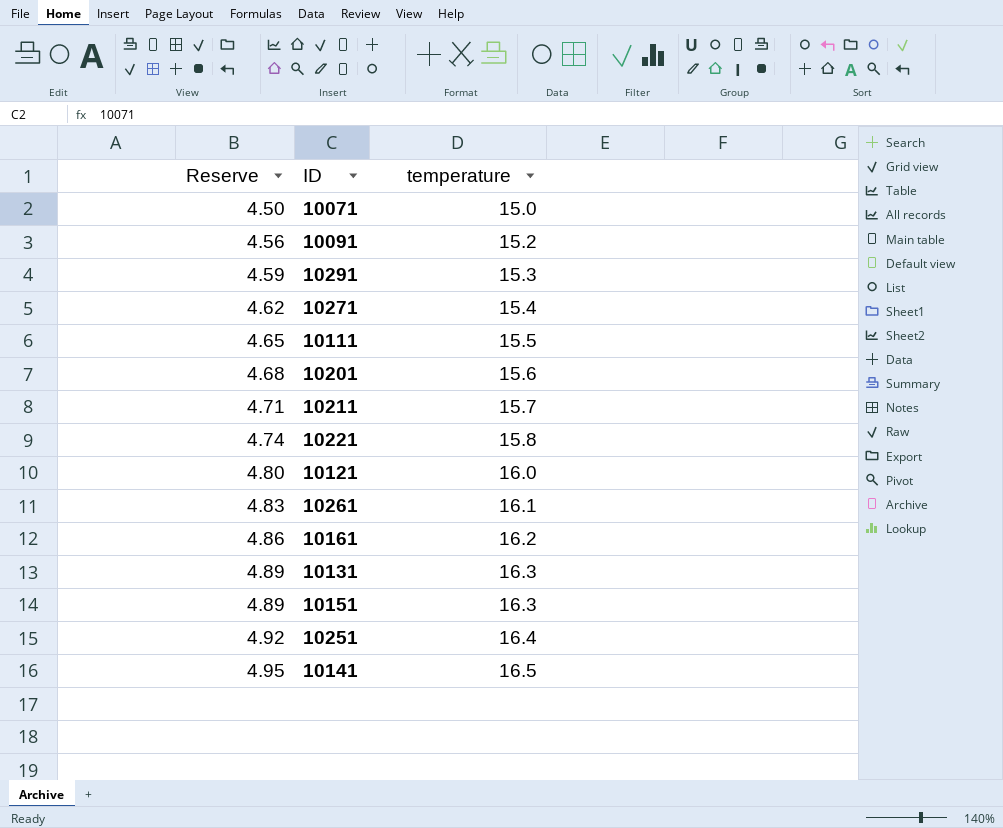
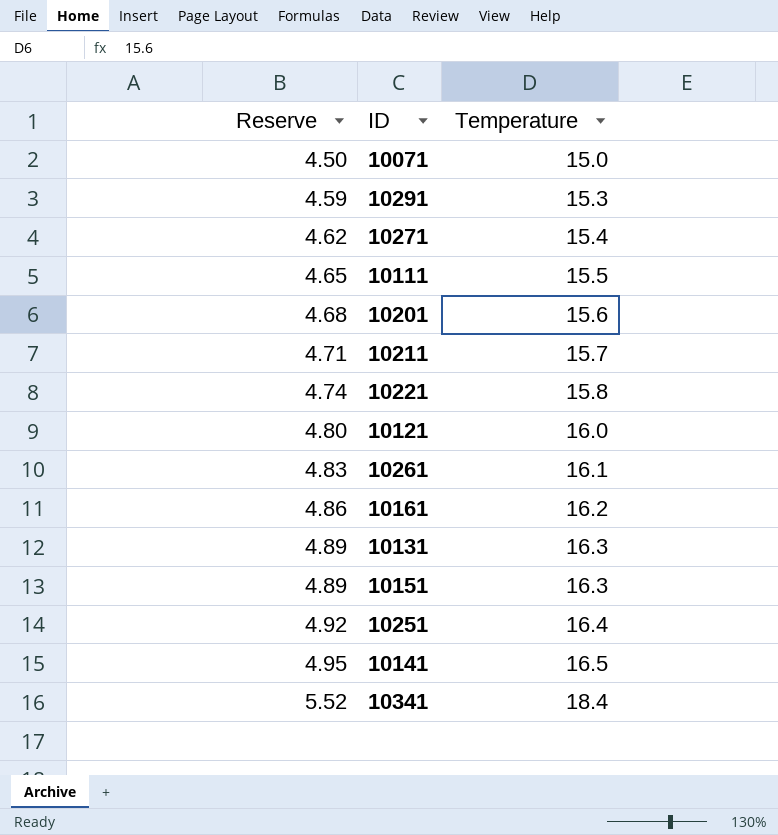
column name: temperature -> Temperature
row 10091: 4.56 | 15.2 -> none
row 10341: none -> 5.52 | 18.4

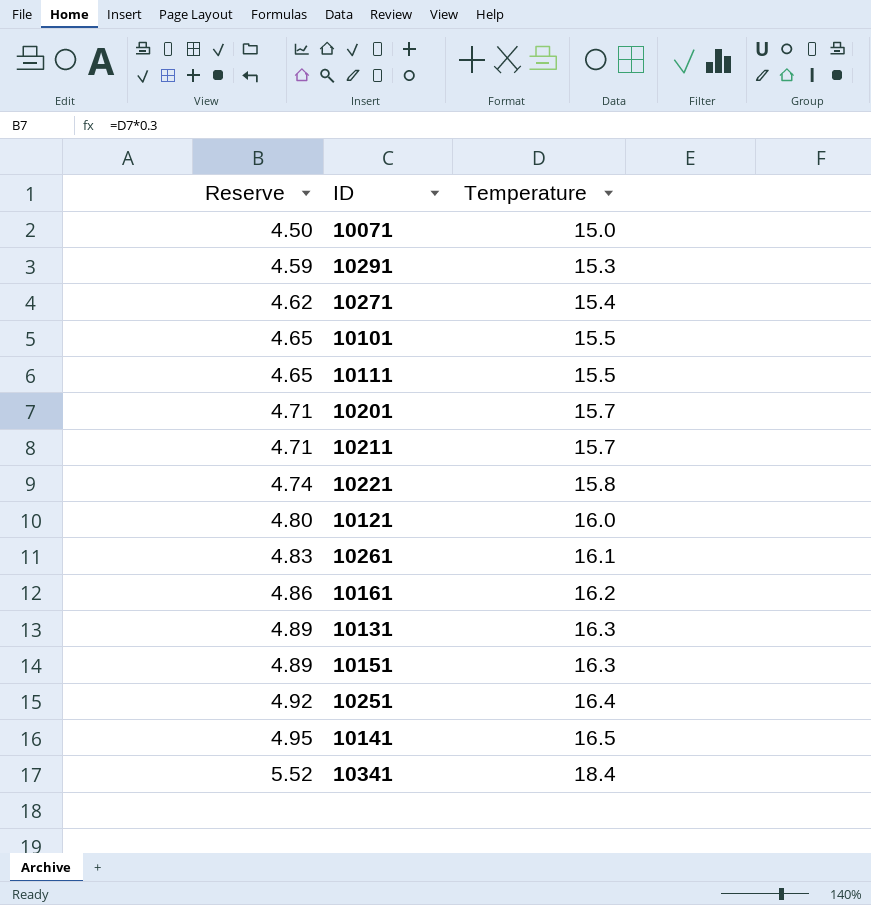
row 10101: none -> 4.65 | 15.5
10201 | Reserve: 4.68 -> 4.71
10201 | Temperature: 15.6 -> 15.7

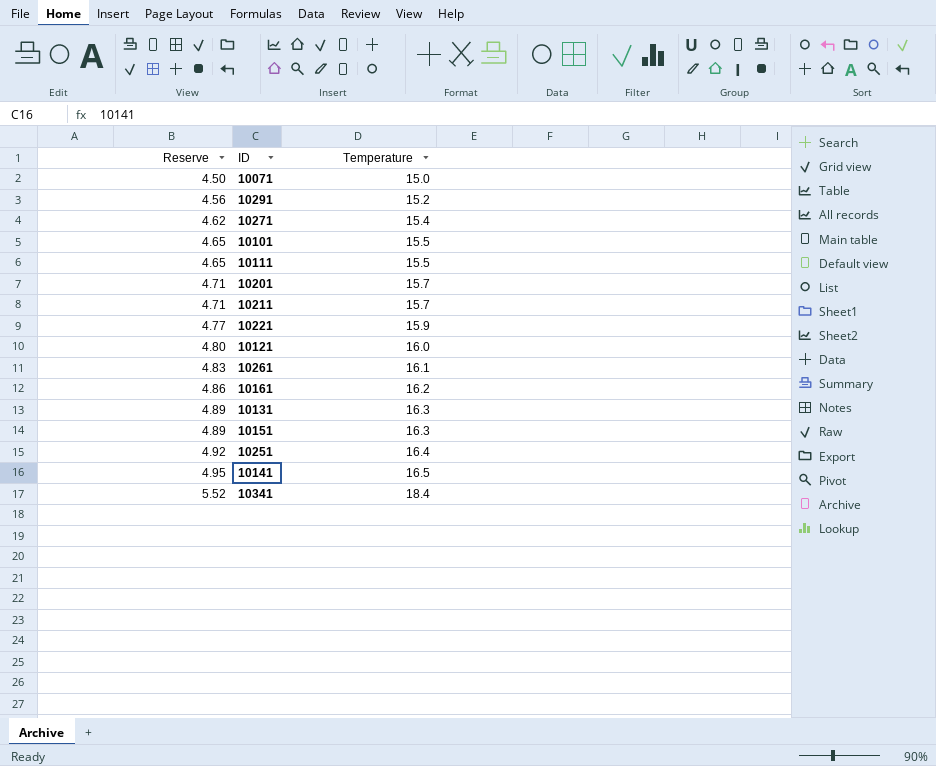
10291 | Reserve: 4.59 -> 4.56
10291 | Temperature: 15.3 -> 15.2
10221 | Reserve: 4.74 -> 4.77
10221 | Temperature: 15.8 -> 15.9

